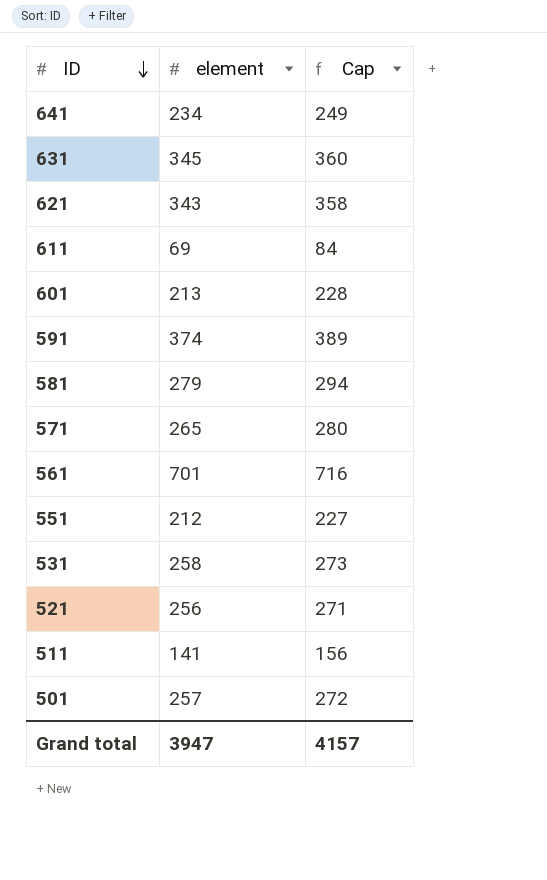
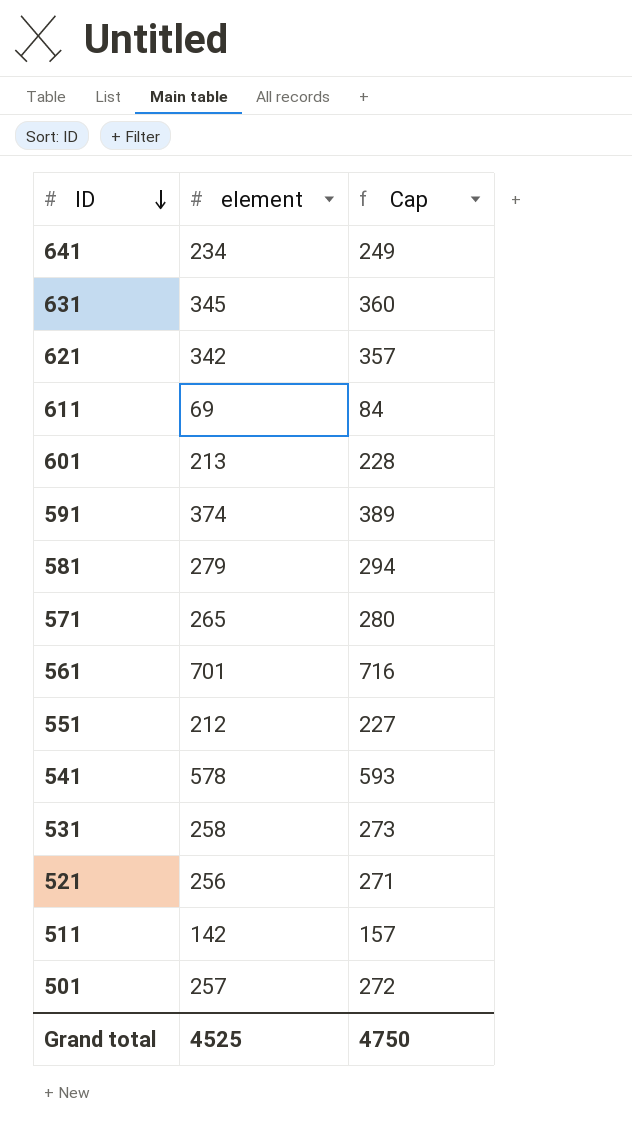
621 | element: 343 -> 342
621 | Cap: 358 -> 357
row 541: none -> 578 | 593
511 | element: 141 -> 142
511 | Cap: 156 -> 157
Grand total | element: 3947 -> 4525
Grand total | Cap: 4157 -> 4750

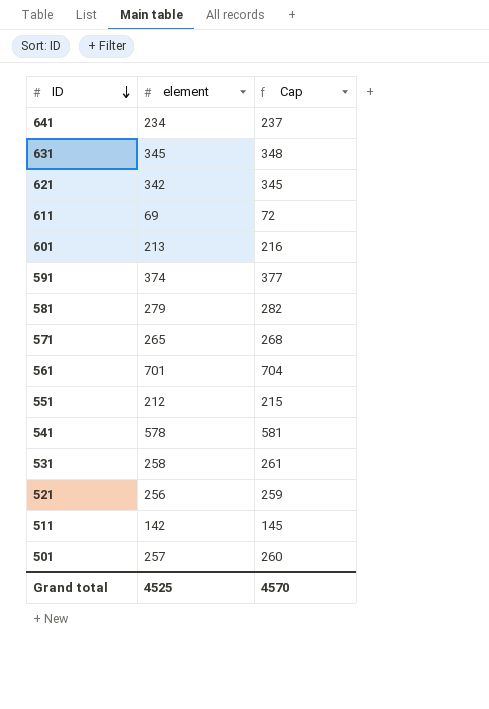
column Cap | formula: [element] + 15 -> [element] + 3
Grand total | Cap: 4750 -> 4570

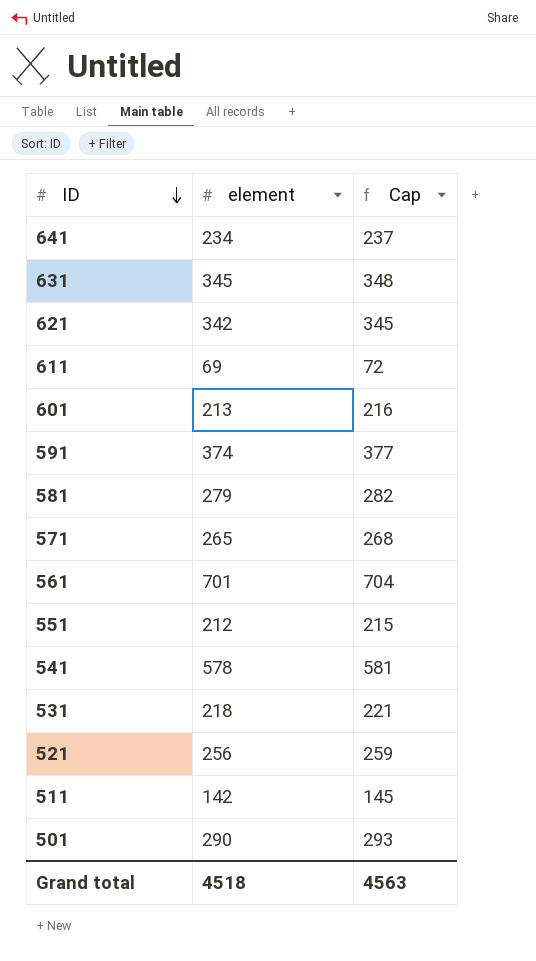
531 | element: 258 -> 218
531 | Cap: 261 -> 221
501 | element: 257 -> 290
501 | Cap: 260 -> 293
Grand total | element: 4525 -> 4518
Grand total | Cap: 4570 -> 4563

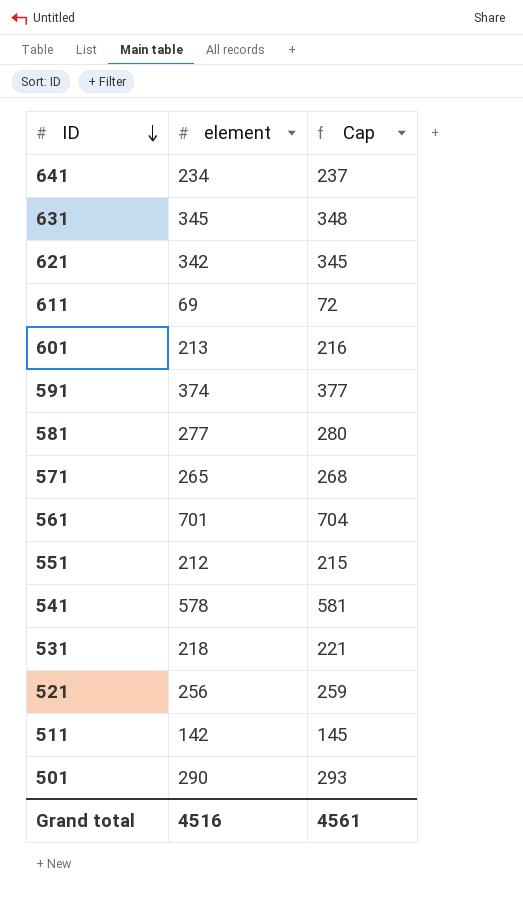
581 | element: 279 -> 277
581 | Cap: 282 -> 280
Grand total | element: 4518 -> 4516
Grand total | Cap: 4563 -> 4561

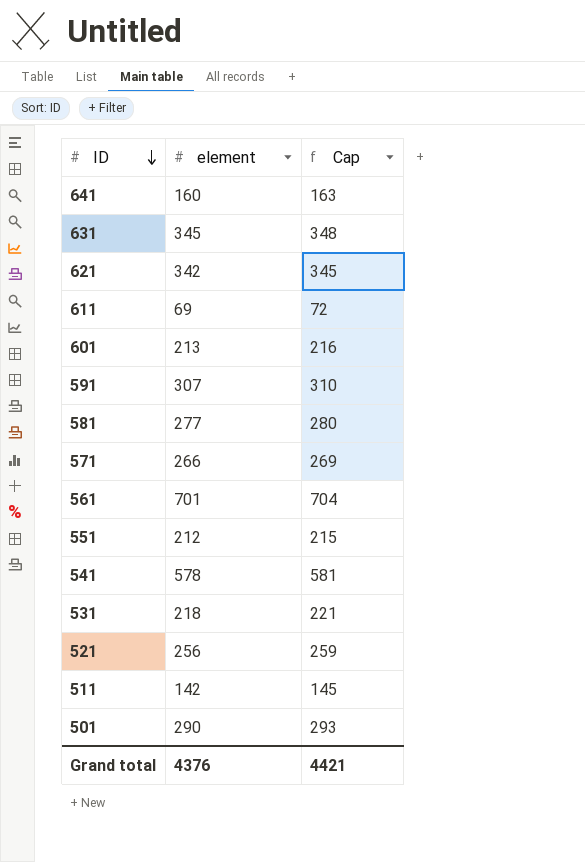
641 | element: 234 -> 160
641 | Cap: 237 -> 163
591 | element: 374 -> 307
591 | Cap: 377 -> 310
571 | element: 265 -> 266
571 | Cap: 268 -> 269
Grand total | element: 4516 -> 4376
Grand total | Cap: 4561 -> 4421

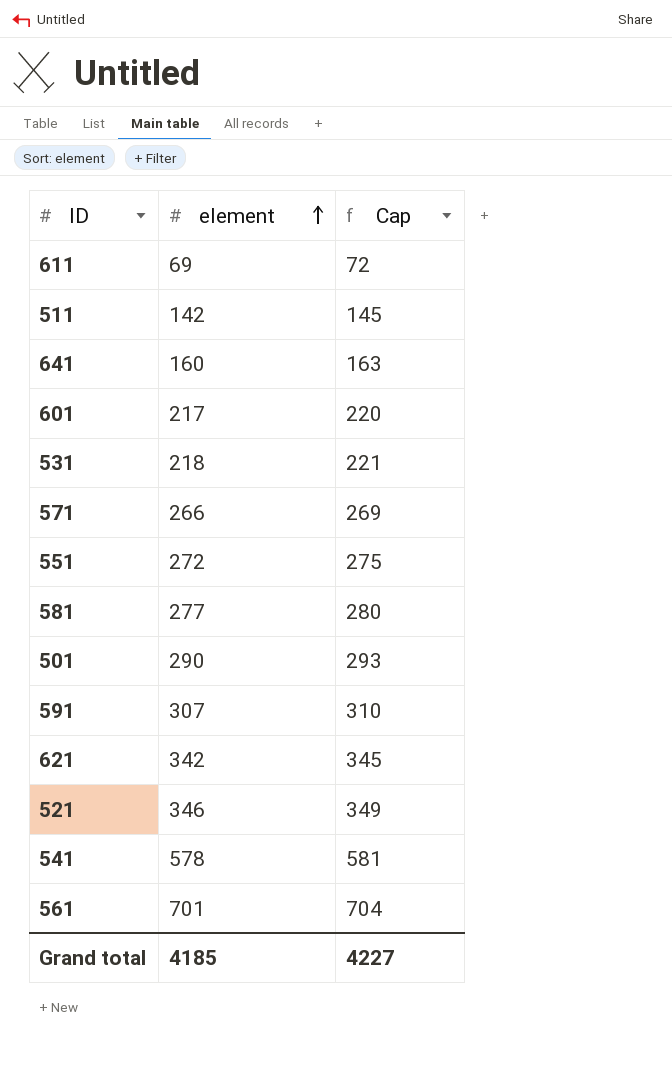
row order: ID descending -> element ascending
row 631: 345 | 348 -> none
601 | element: 213 -> 217
601 | Cap: 216 -> 220
551 | element: 212 -> 272
551 | Cap: 215 -> 275
521 | element: 256 -> 346
521 | Cap: 259 -> 349
Grand total | element: 4376 -> 4185
Grand total | Cap: 4421 -> 4227

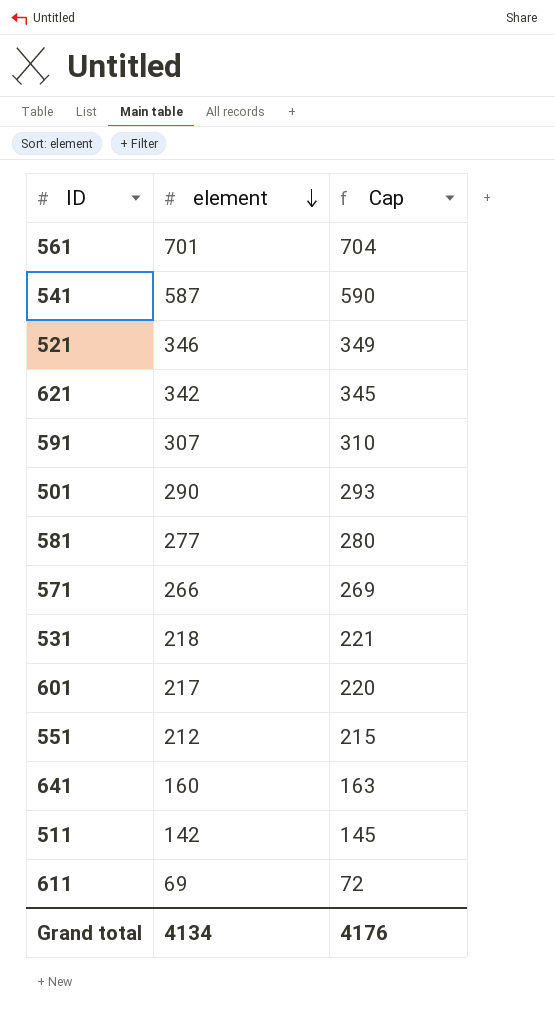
row order: element ascending -> element descending
541 | element: 578 -> 587
541 | Cap: 581 -> 590
551 | element: 272 -> 212
551 | Cap: 275 -> 215
Grand total | element: 4185 -> 4134
Grand total | Cap: 4227 -> 4176

